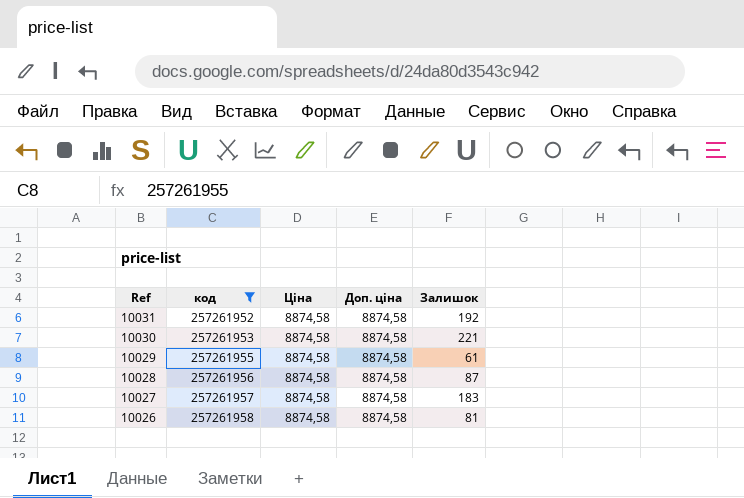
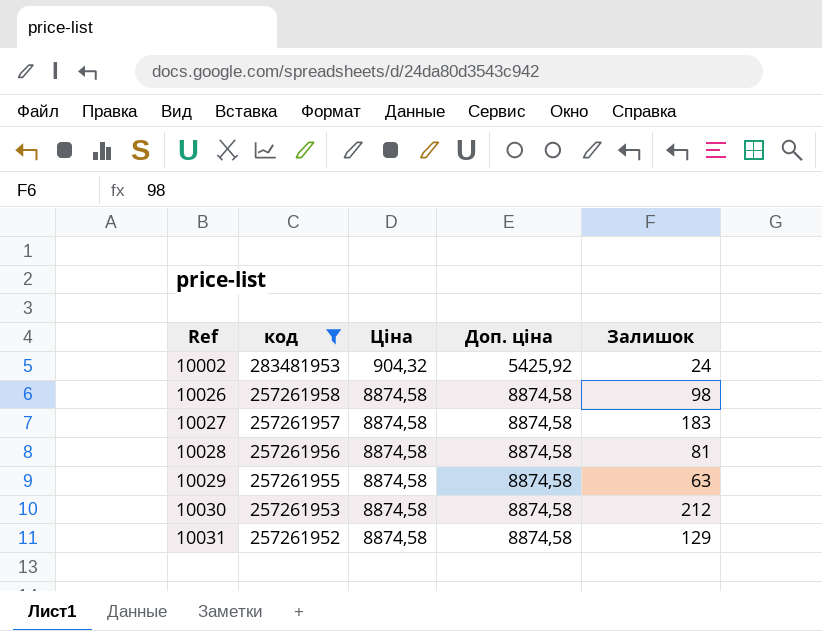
row order: Ref descending -> Ref ascending
row 10002: none -> 283481953 | 904,32 | 5425,92 | 24
10026 | Залишок: 81 -> 98
10028 | Залишок: 87 -> 81
10029 | Залишок: 61 -> 63
10030 | Залишок: 221 -> 212
10031 | Залишок: 192 -> 129

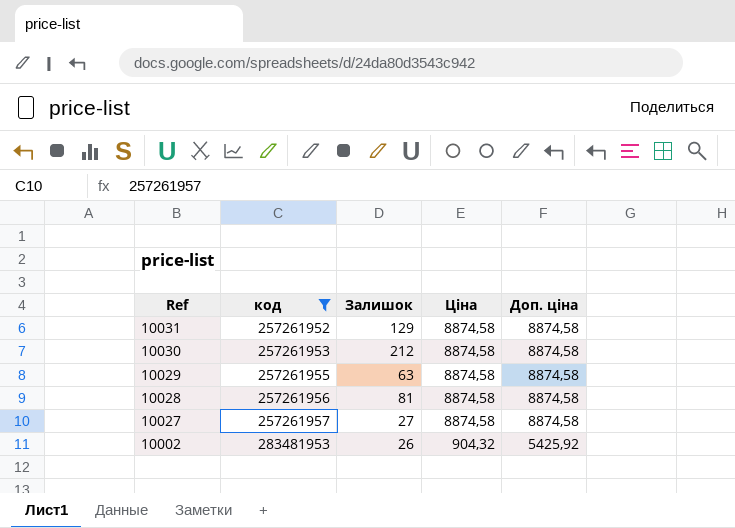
row order: Ref ascending -> Ref descending
column Залишок | position: 5 -> 3
row 10026: 257261958 | 8874,58 | 8874,58 | 98 -> none
10027 | Залишок: 183 -> 27
10002 | Залишок: 24 -> 26

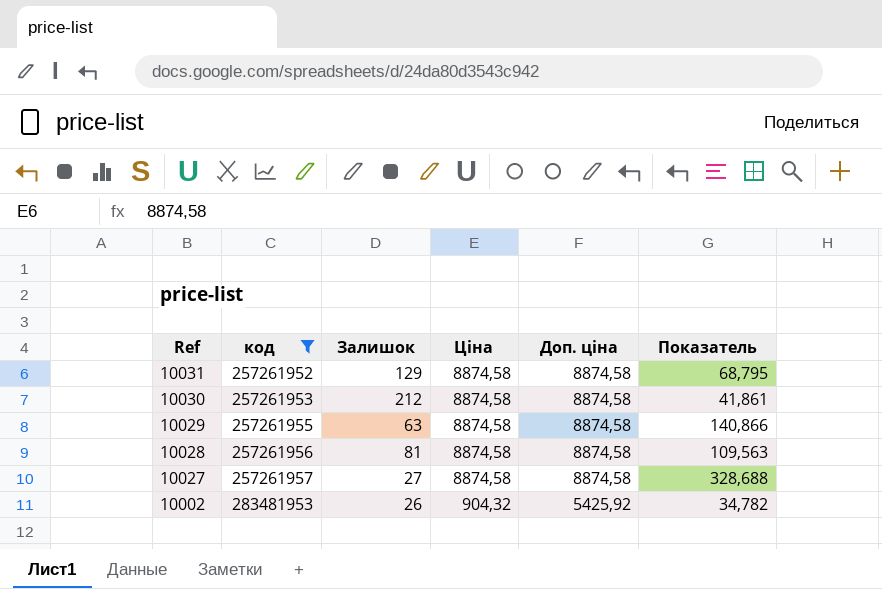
column Показатель | formula: none -> [Ціна] / [Залишок]

